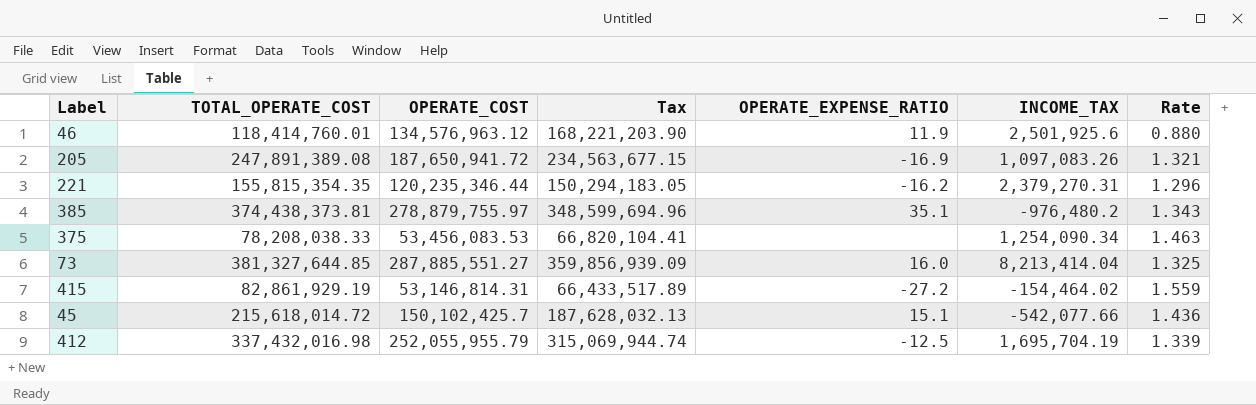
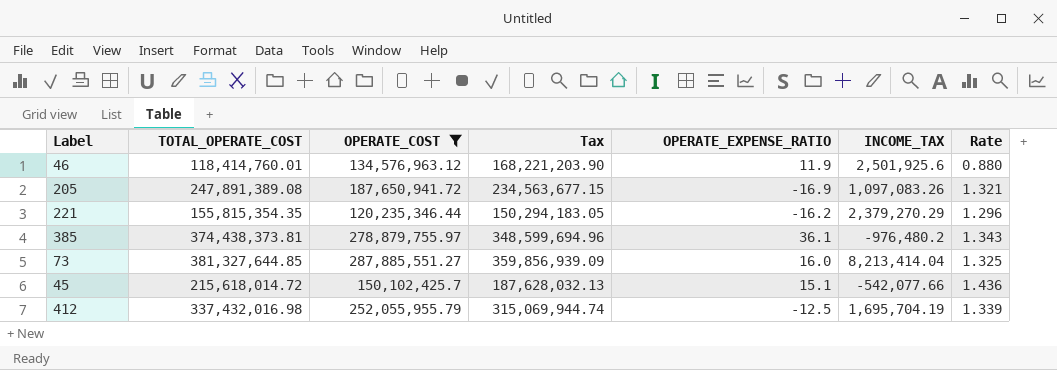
filter: none -> OPERATE_COST >= 120,235,346.44
221 | INCOME_TAX: 2,379,270.31 -> 2,379,270.29
385 | OPERATE_EXPENSE_RATIO: 35.1 -> 36.1

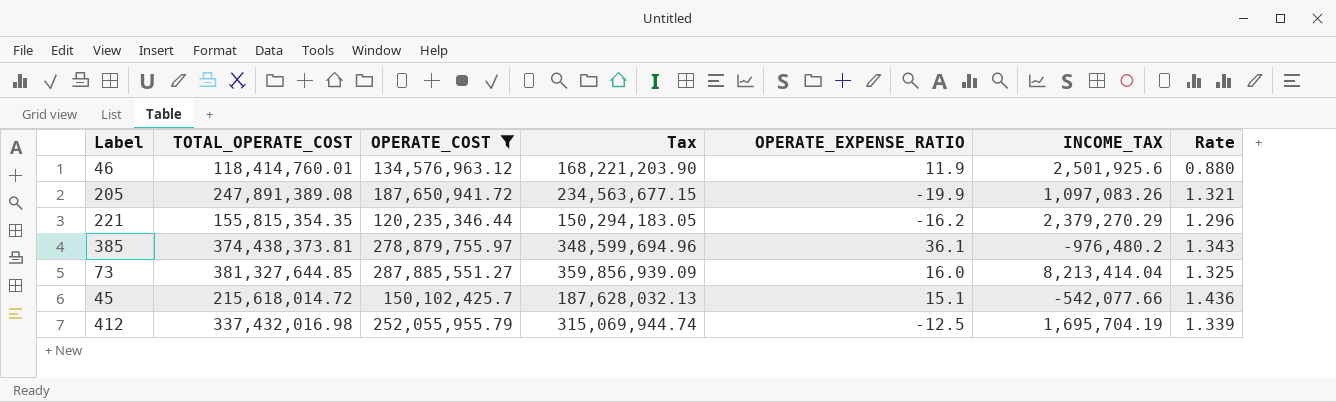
205 | OPERATE_EXPENSE_RATIO: -16.9 -> -19.9

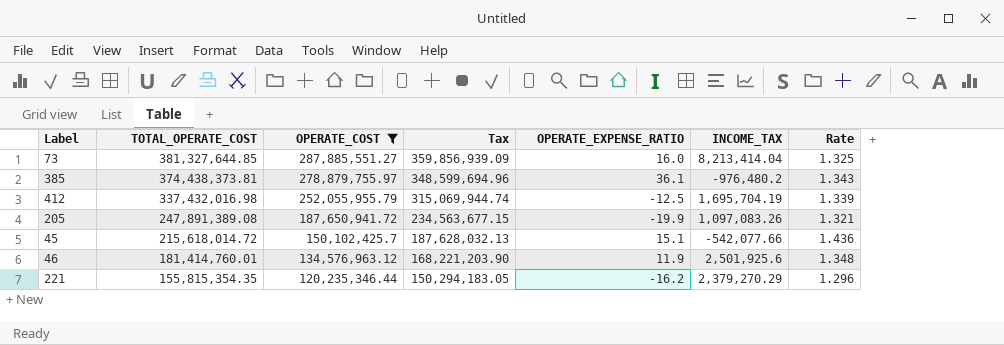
row order: none -> TOTAL_OPERATE_COST descending
46 | TOTAL_OPERATE_COST: 118,414,760.01 -> 181,414,760.01
46 | Rate: 0.880 -> 1.348

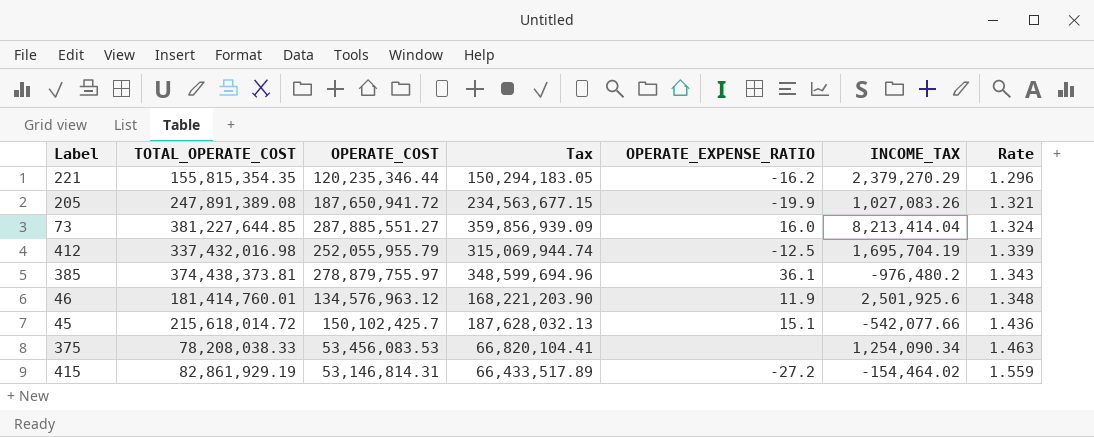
filter: OPERATE_COST >= 120,235,346.44 -> none
row order: TOTAL_OPERATE_COST descending -> Rate ascending
205 | INCOME_TAX: 1,097,083.26 -> 1,027,083.26
73 | TOTAL_OPERATE_COST: 381,327,644.85 -> 381,227,644.85
73 | Rate: 1.325 -> 1.324

